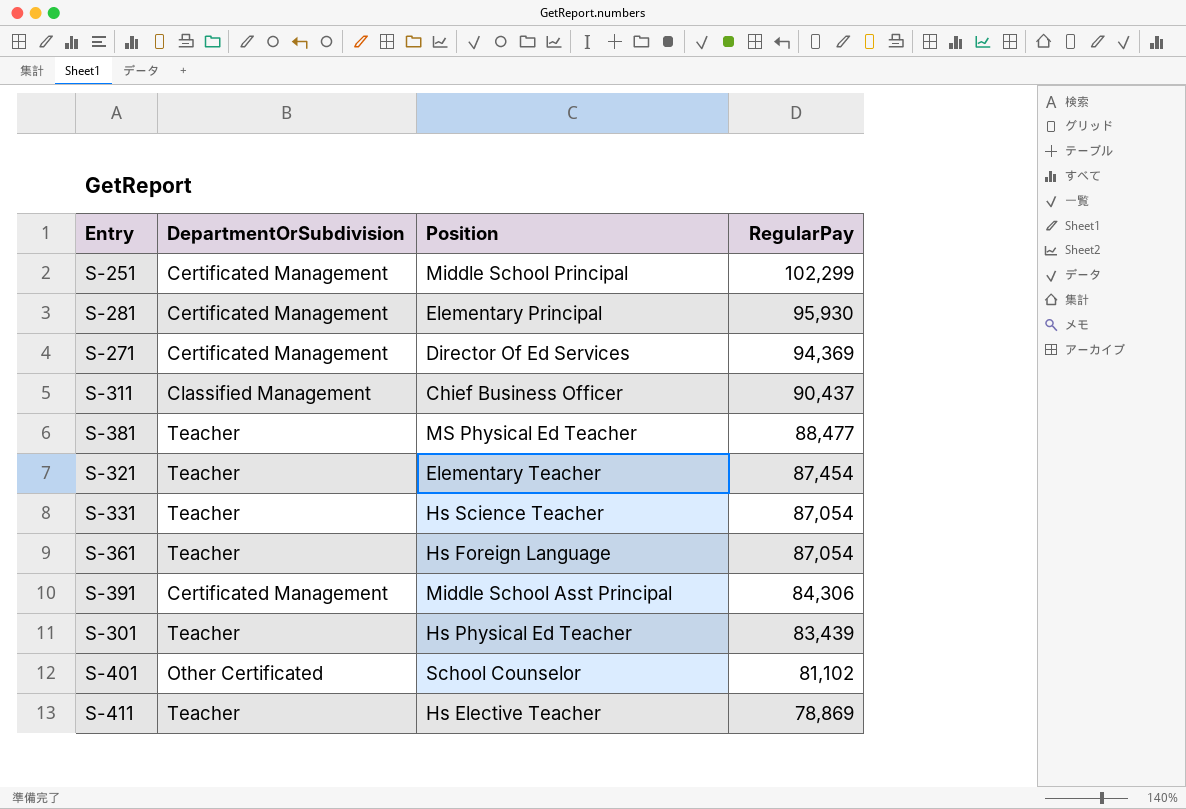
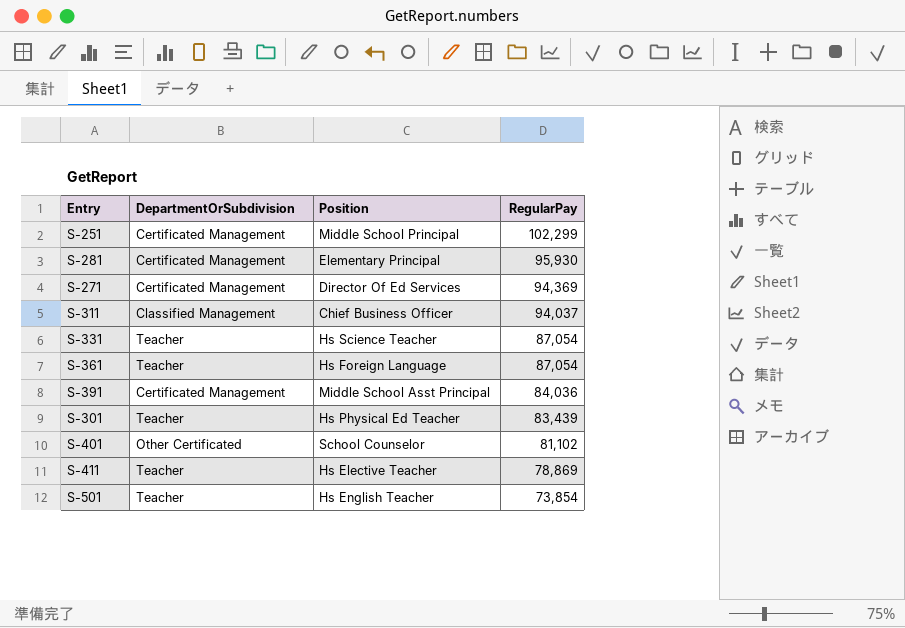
row S-381: Teacher | MS Physical Ed Teacher | 88,477 -> none
row S-321: Teacher | Elementary Teacher | 87,454 -> none
S-311 | RegularPay: 90,437 -> 94,037
S-391 | RegularPay: 84,306 -> 84,036
row S-501: none -> Teacher | Hs English Teacher | 73,854

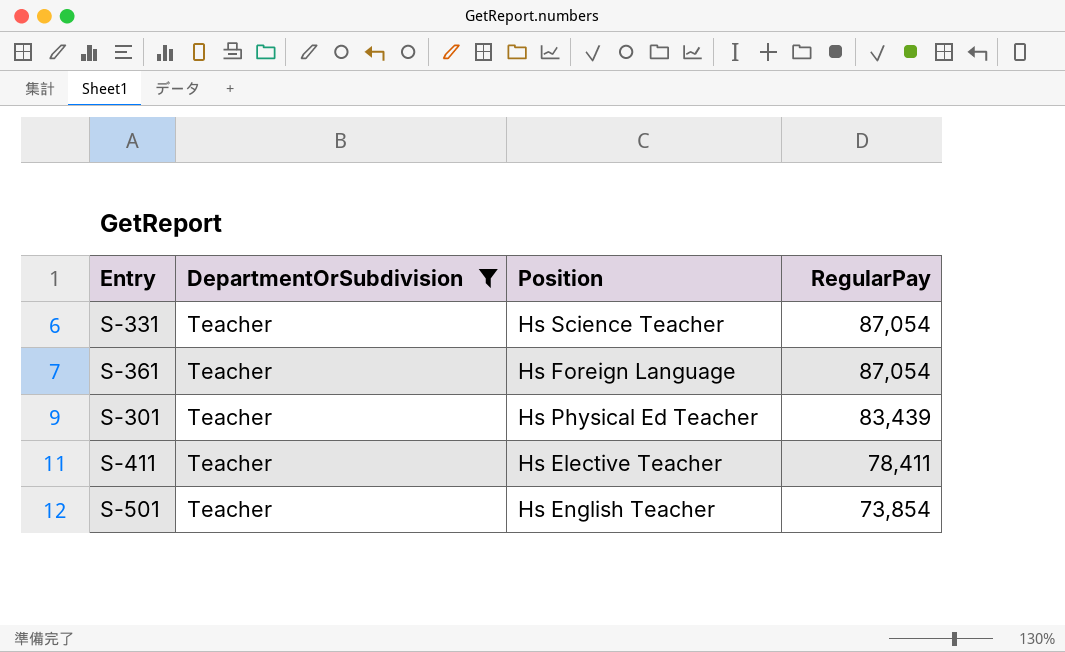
filter: none -> DepartmentOrSubdivision = Teacher
S-411 | RegularPay: 78,869 -> 78,411

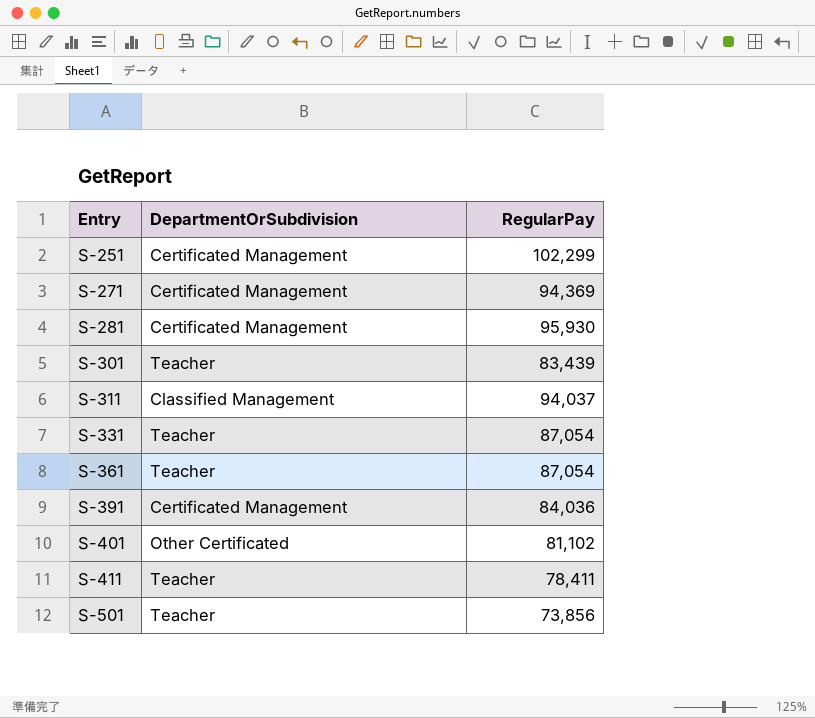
filter: DepartmentOrSubdivision = Teacher -> none
row order: RegularPay descending -> Entry ascending
column Position | position: 3 -> none
S-501 | RegularPay: 73,854 -> 73,856

